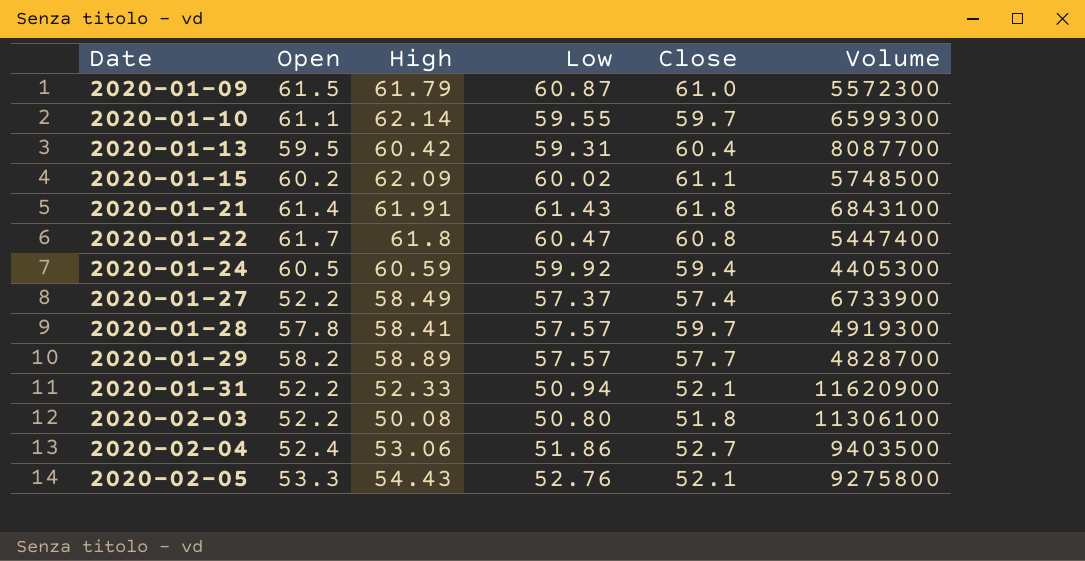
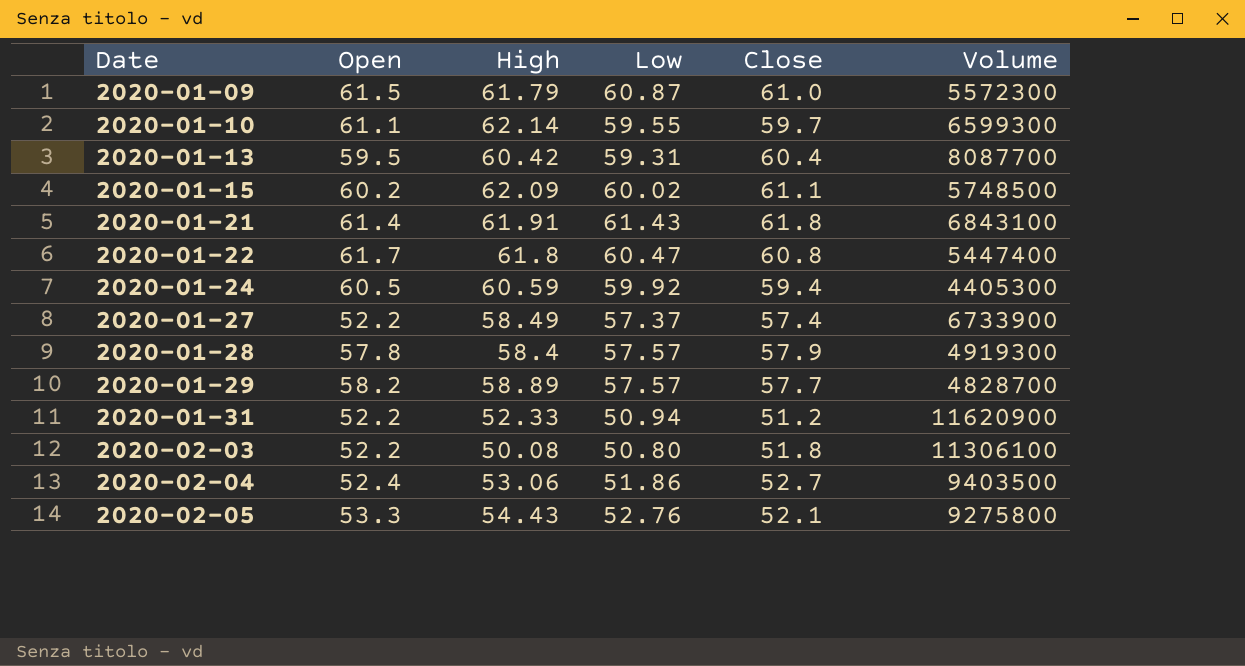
2020-01-28 | High: 58.41 -> 58.4
2020-01-28 | Close: 59.7 -> 57.9
2020-01-31 | Close: 52.1 -> 51.2

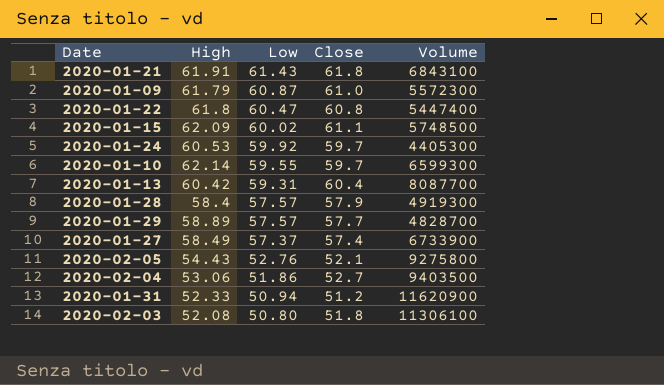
row order: Date ascending -> Low descending
column Open | position: 2 -> none
2020-01-24 | High: 60.59 -> 60.53
2020-01-24 | Close: 59.4 -> 59.7
2020-02-03 | High: 50.08 -> 52.08

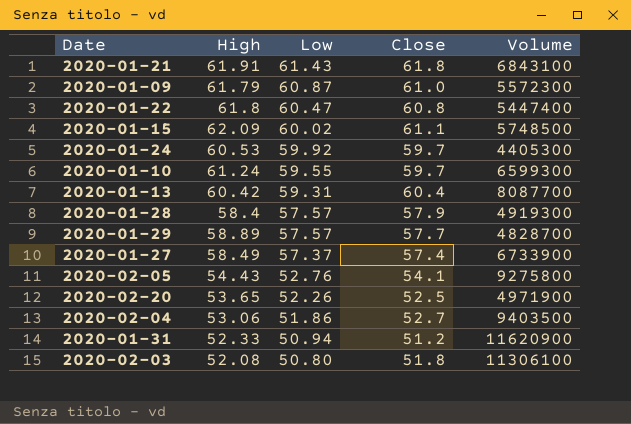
2020-01-10 | High: 62.14 -> 61.24
2020-02-05 | Close: 52.1 -> 54.1
row 2020-02-20: none -> 53.65 | 52.26 | 52.5 | 4971900

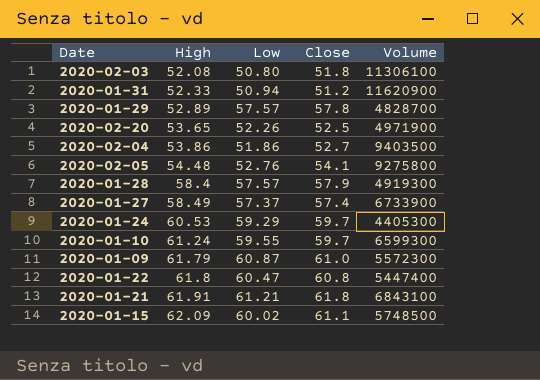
row order: Low descending -> High ascending
row 2020-01-13: 60.42 | 59.31 | 60.4 | 8087700 -> none
2020-01-29 | High: 58.89 -> 52.89
2020-01-29 | Close: 57.7 -> 57.8
2020-02-04 | High: 53.06 -> 53.86
2020-02-05 | High: 54.43 -> 54.48
2020-01-24 | Low: 59.92 -> 59.29
2020-01-21 | Low: 61.43 -> 61.21

